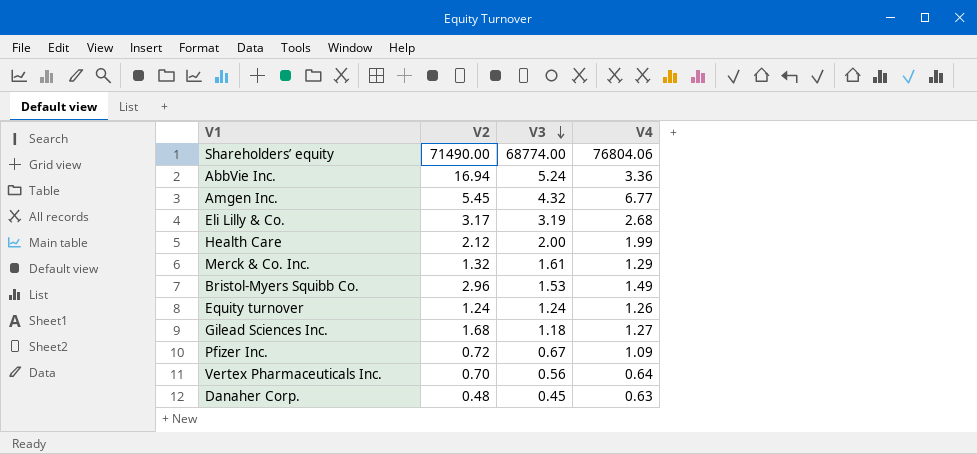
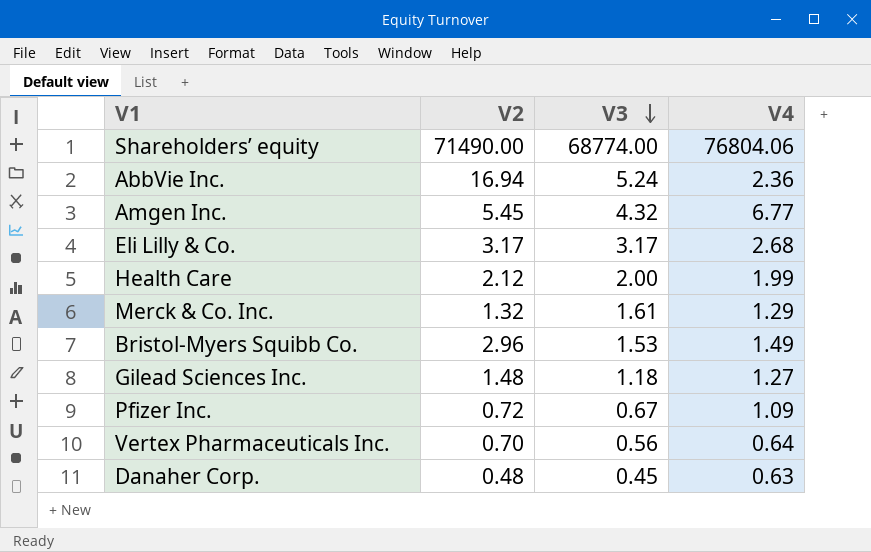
row Equity turnover: 1.24 | 1.24 | 1.26 -> none
AbbVie Inc. | V4: 3.36 -> 2.36
Eli Lilly & Co. | V3: 3.19 -> 3.17
Gilead Sciences Inc. | V2: 1.68 -> 1.48

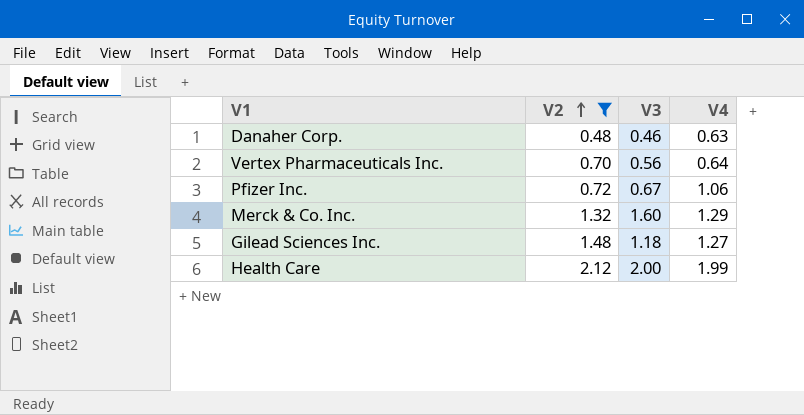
filter: none -> V2 <= 2.12
row order: V3 descending -> V2 ascending
Danaher Corp. | V3: 0.45 -> 0.46
Pfizer Inc. | V4: 1.09 -> 1.06
Merck & Co. Inc. | V3: 1.61 -> 1.60

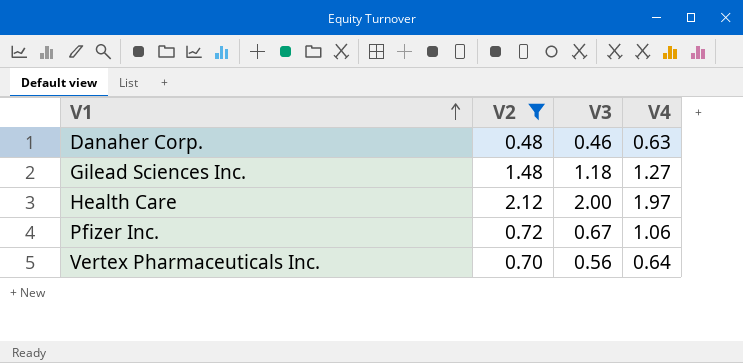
row order: V2 ascending -> V1 ascending
row Merck & Co. Inc.: 1.32 | 1.60 | 1.29 -> none
Health Care | V4: 1.99 -> 1.97

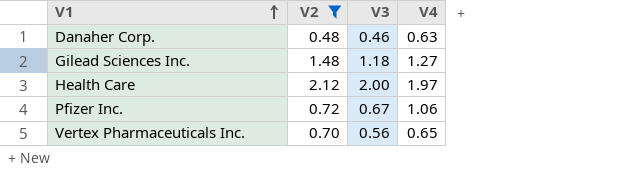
Vertex Pharmaceuticals Inc. | V4: 0.64 -> 0.65

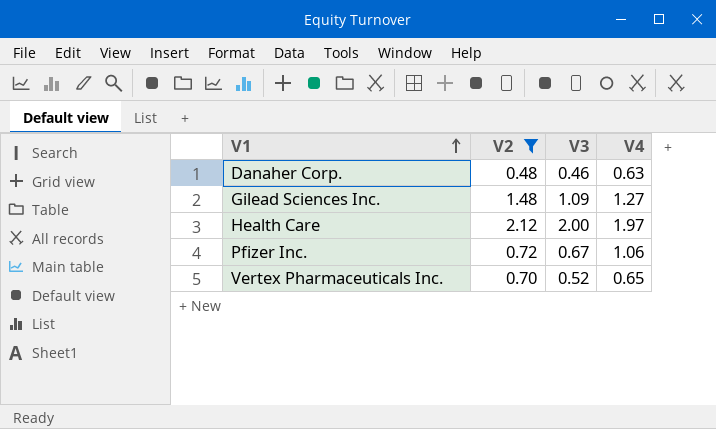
Gilead Sciences Inc. | V3: 1.18 -> 1.09
Vertex Pharmaceuticals Inc. | V3: 0.56 -> 0.52

